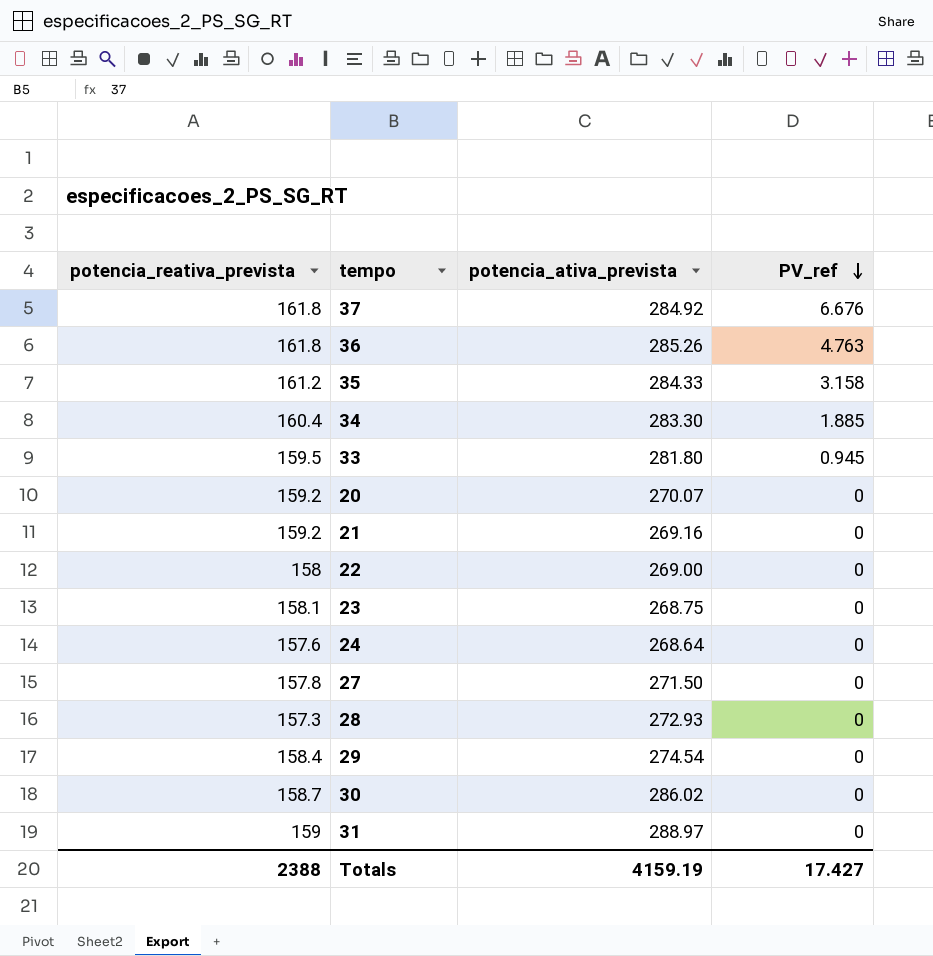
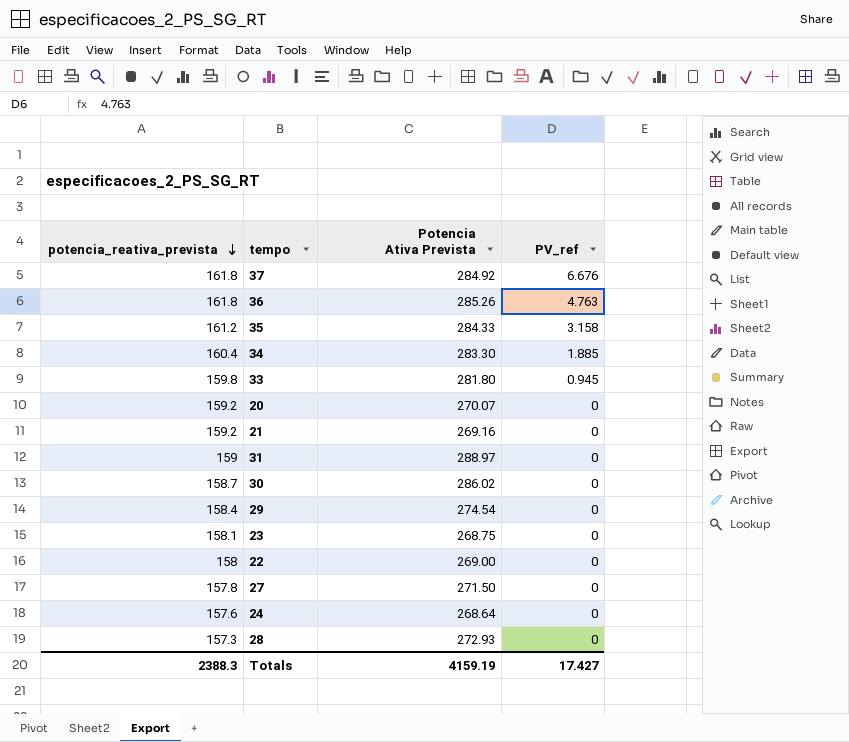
row order: PV_ref descending -> potencia_reativa_prevista descending
column name: potencia_ativa_prevista -> Potencia Ativa Prevista
33 | potencia_reativa_prevista: 159.5 -> 159.8
Totals | potencia_reativa_prevista: 2388 -> 2388.3

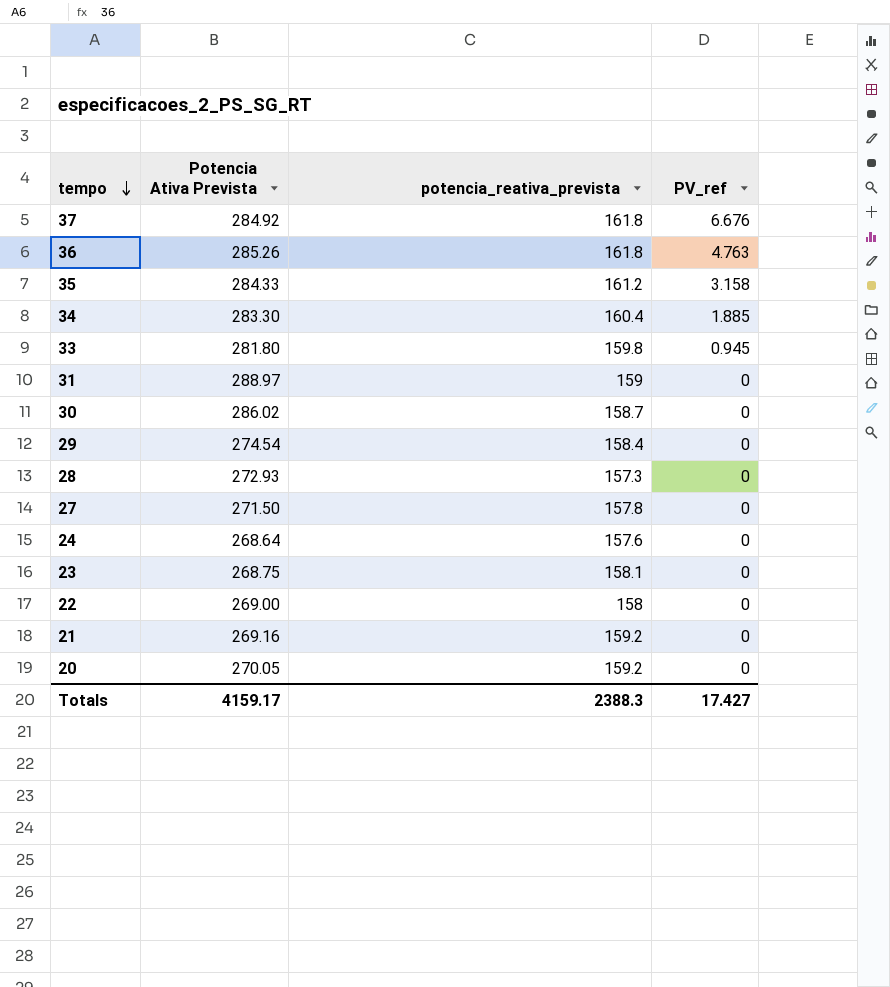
row order: potencia_reativa_prevista descending -> tempo descending
column potencia_reativa_prevista | position: 1 -> 3
20 | Potencia Ativa Prevista: 270.07 -> 270.05
Totals | Potencia Ativa Prevista: 4159.19 -> 4159.17

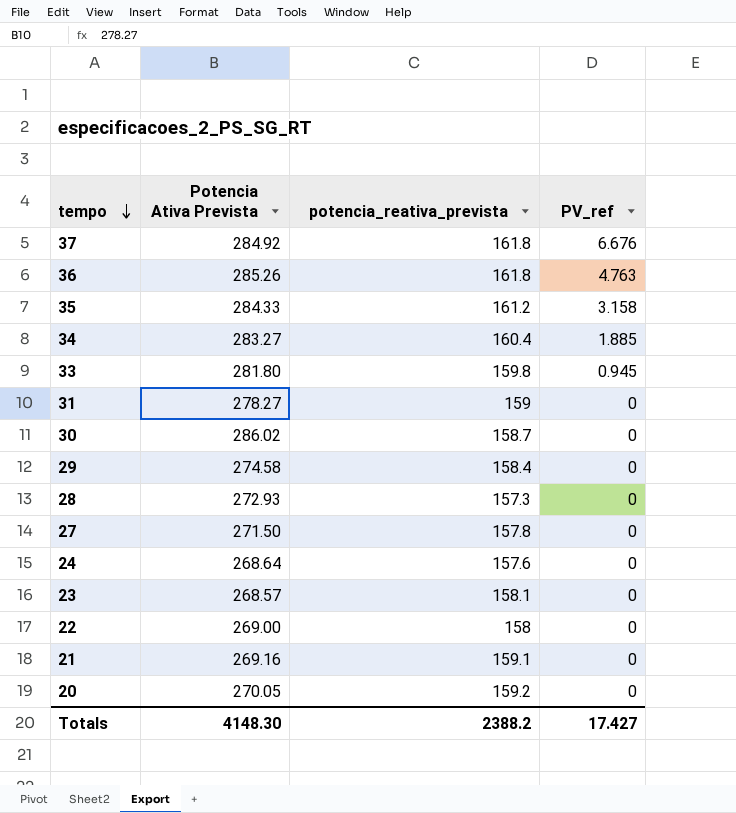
34 | Potencia Ativa Prevista: 283.30 -> 283.27
31 | Potencia Ativa Prevista: 288.97 -> 278.27
29 | Potencia Ativa Prevista: 274.54 -> 274.58
23 | Potencia Ativa Prevista: 268.75 -> 268.57
21 | potencia_reativa_prevista: 159.2 -> 159.1
Totals | Potencia Ativa Prevista: 4159.17 -> 4148.30
Totals | potencia_reativa_prevista: 2388.3 -> 2388.2

